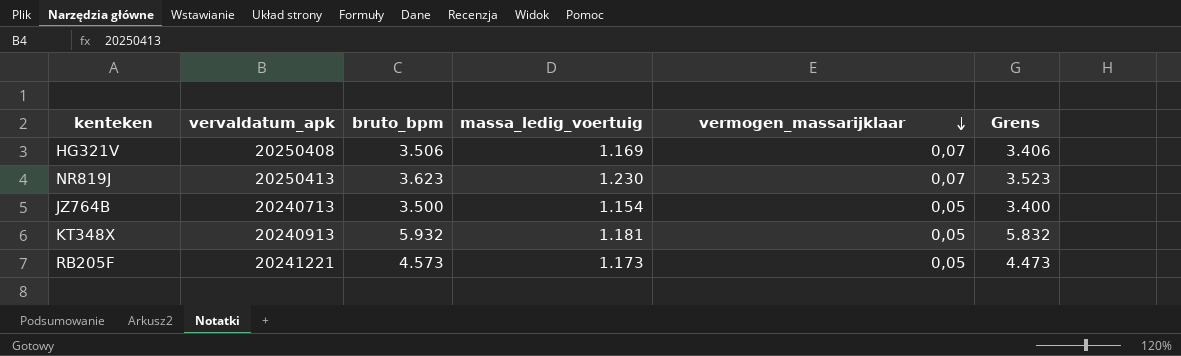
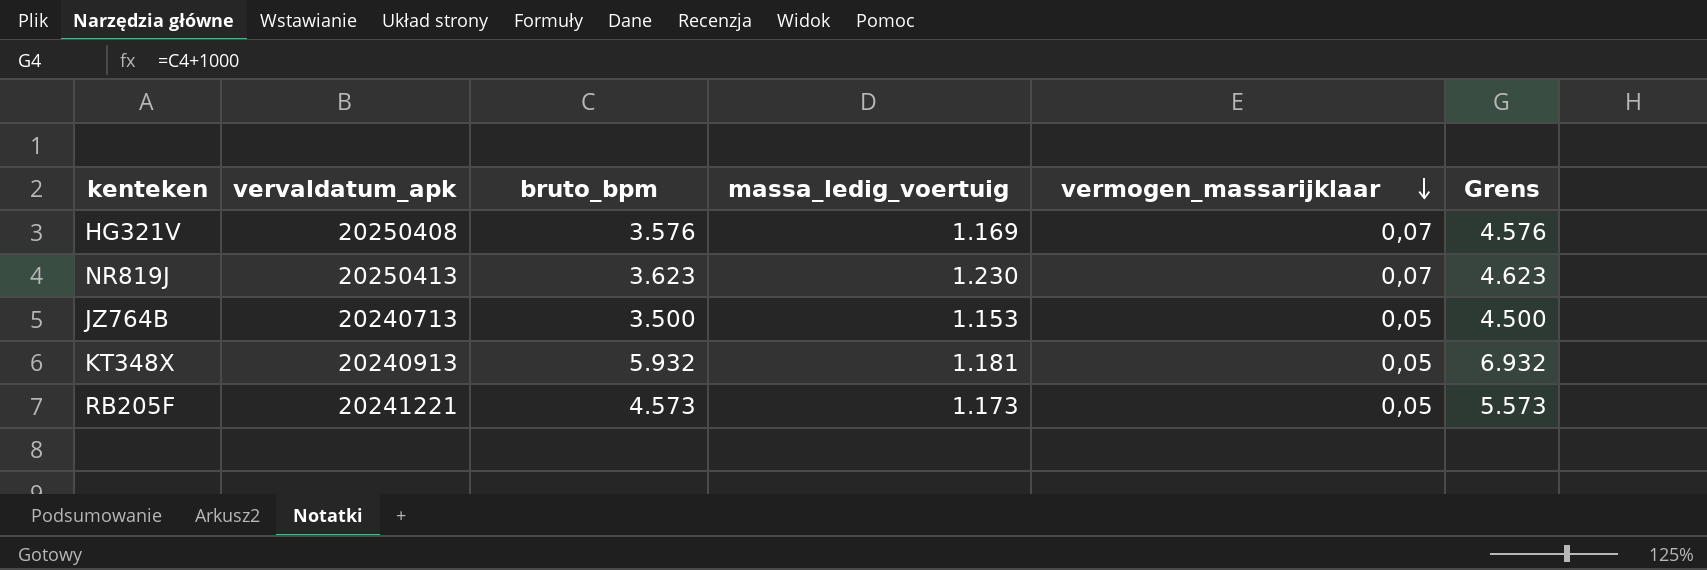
column Grens | formula: [bruto_bpm] - 100 -> [bruto_bpm] + 1000
HG321V | bruto_bpm: 3.506 -> 3.576
JZ764B | massa_ledig_voertuig: 1.154 -> 1.153

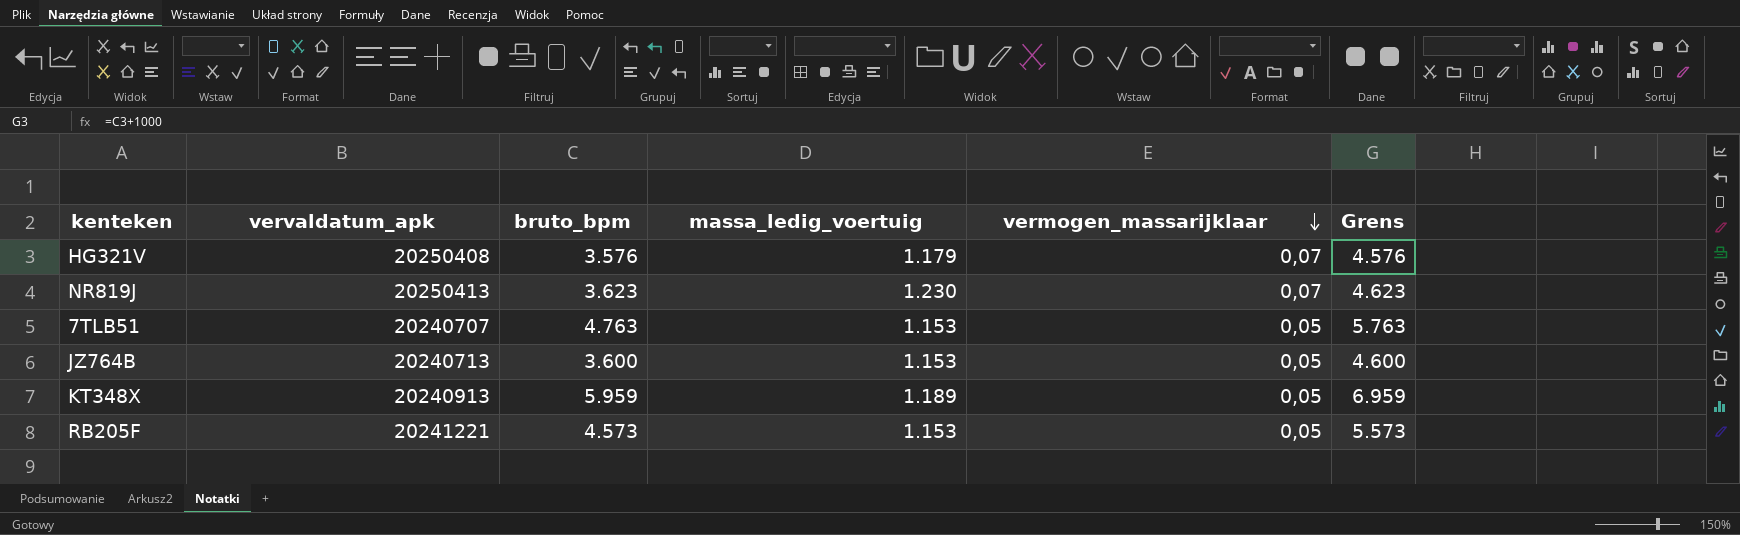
HG321V | massa_ledig_voertuig: 1.169 -> 1.179
row 7TLB51: none -> 20240707 | 4.763 | 1.153 | 0,05 | 5.763
JZ764B | bruto_bpm: 3.500 -> 3.600
JZ764B | Grens: 4.500 -> 4.600
KT348X | bruto_bpm: 5.932 -> 5.959
KT348X | massa_ledig_voertuig: 1.181 -> 1.189
KT348X | Grens: 6.932 -> 6.959
RB205F | massa_ledig_voertuig: 1.173 -> 1.153

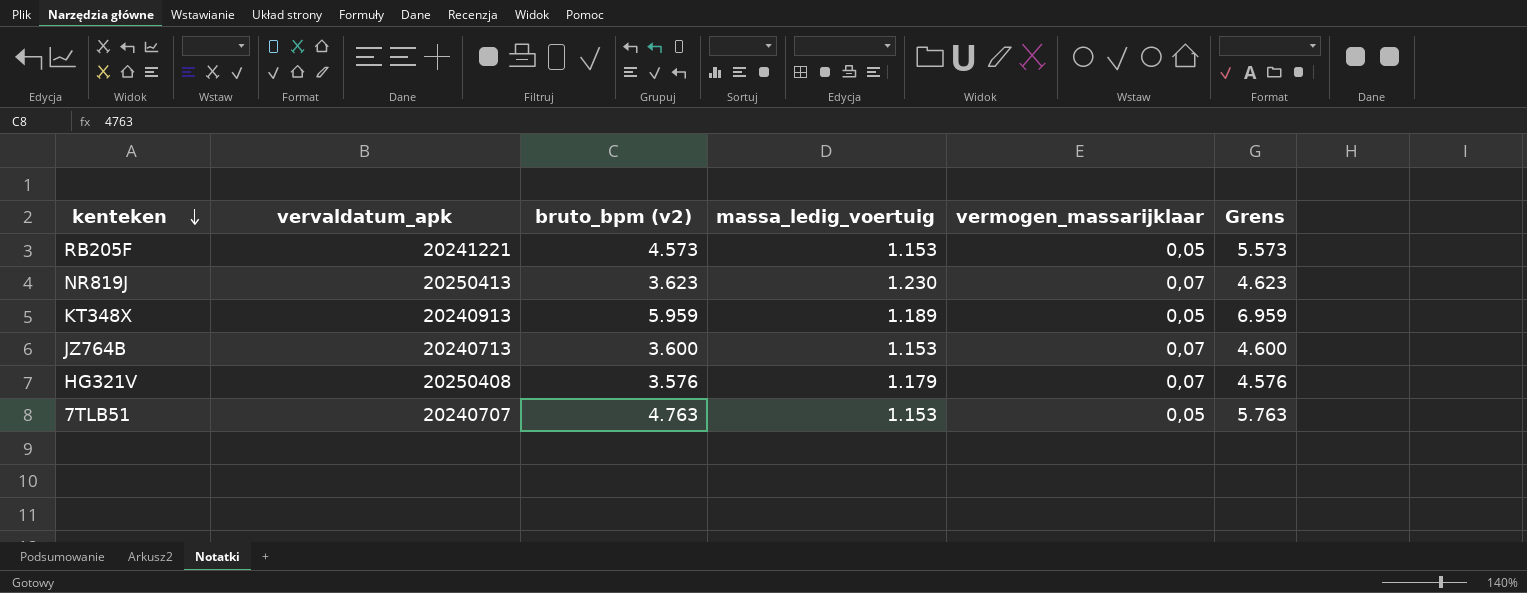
row order: vermogen_massarijklaar descending -> kenteken descending
column name: bruto_bpm -> bruto_bpm (v2)
JZ764B | vermogen_massarijklaar: 0,05 -> 0,07

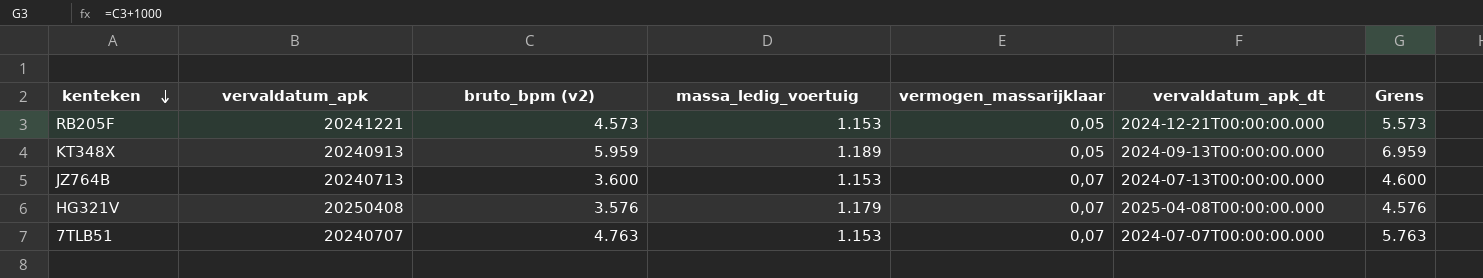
column vervaldatum_apk_dt | position: none -> 6
row NR819J: 20250413 | 3.623 | 1.230 | 0,07 | 4.623 -> none
7TLB51 | vermogen_massarijklaar: 0,05 -> 0,07

